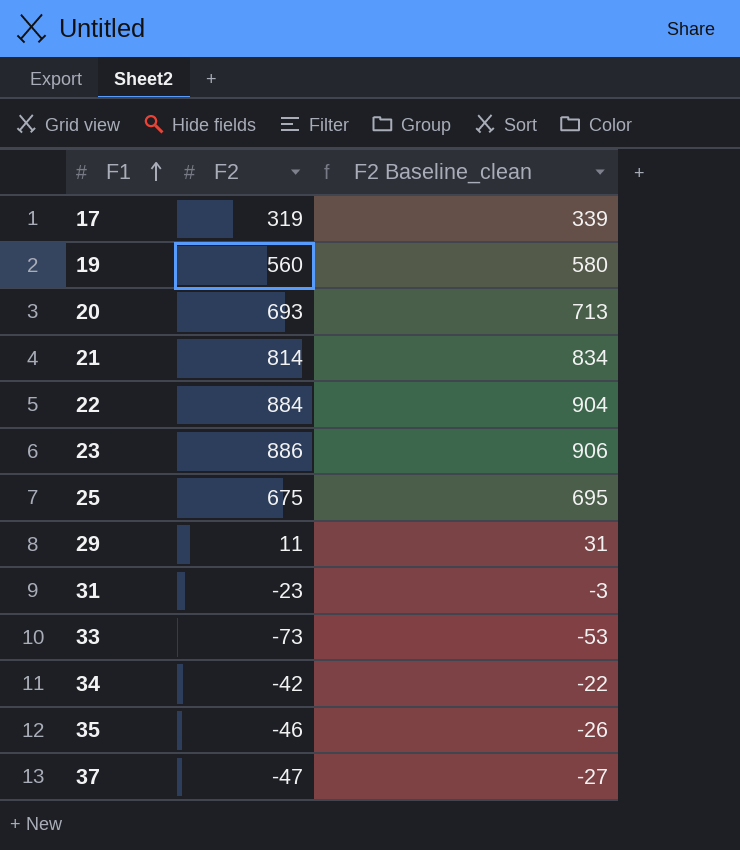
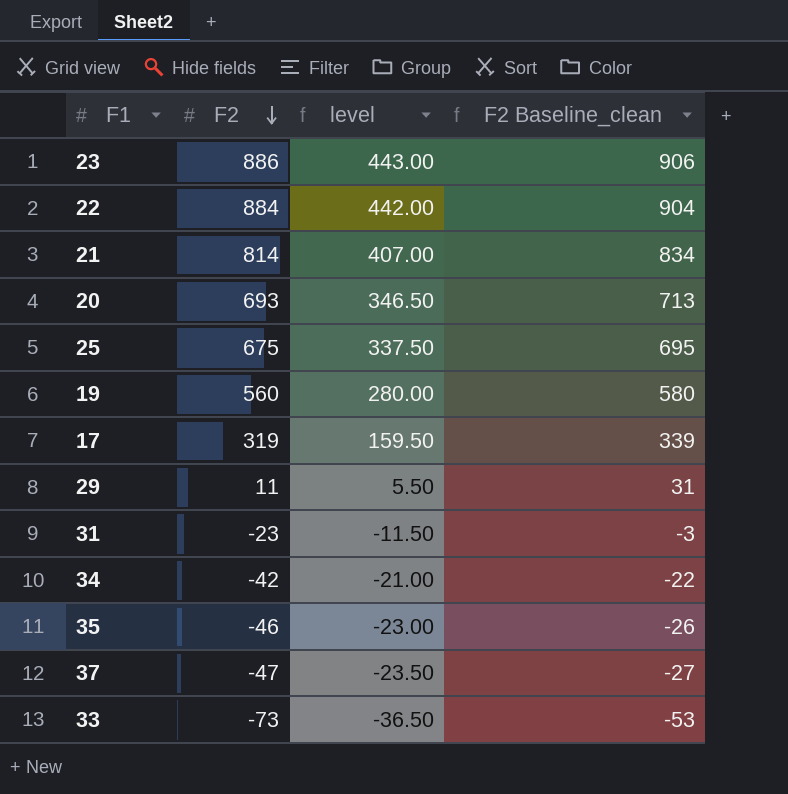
row order: F1 ascending -> F2 descending
column level | formula: none -> [F2] * 0.5

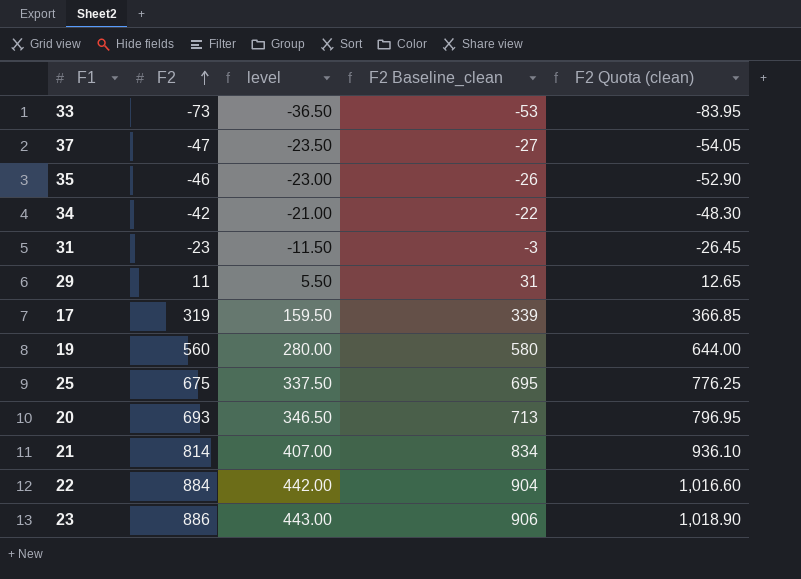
row order: F2 descending -> F2 ascending
column F2 Quota (clean) | formula: none -> [F2] * 1.15

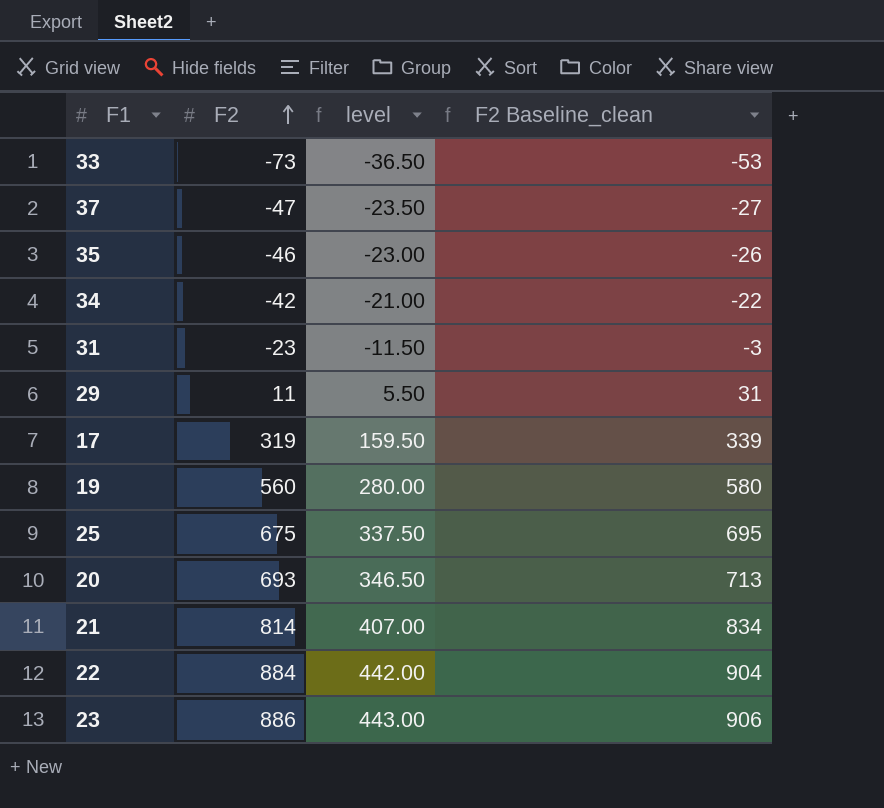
column F2 Quota (clean) | formula: [F2] * 1.15 -> none

